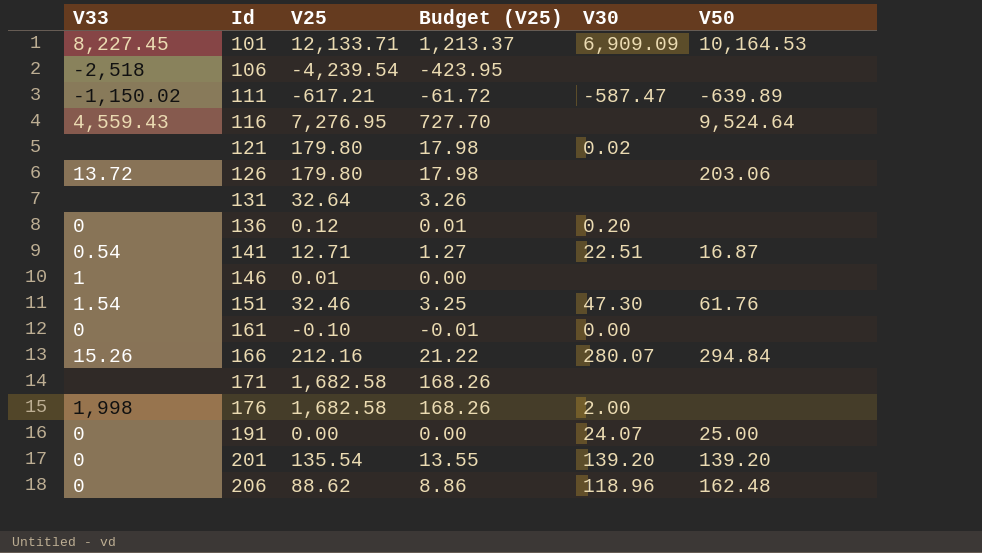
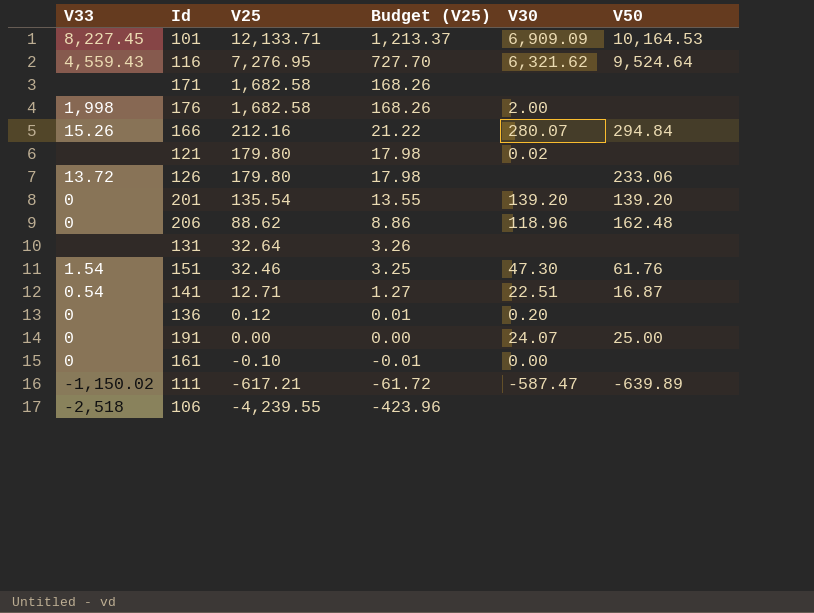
row order: Id ascending -> V25 descending
row 146: 1 | 0.01 | 0.00 | none | none -> none
116 | V30: none -> 6,321.62
126 | V50: 203.06 -> 233.06
106 | V25: -4,239.54 -> -4,239.55
106 | Budget (V25): -423.95 -> -423.96

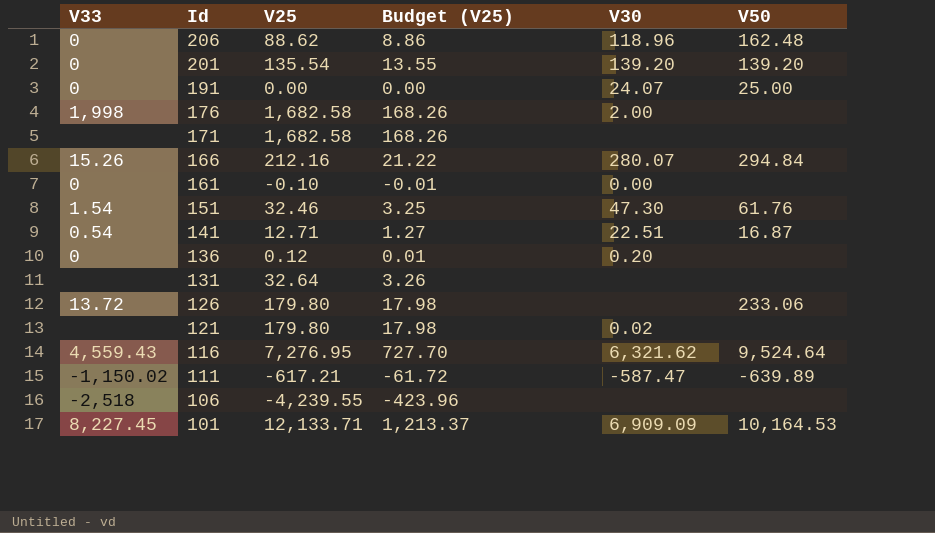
row order: V25 descending -> Id descending

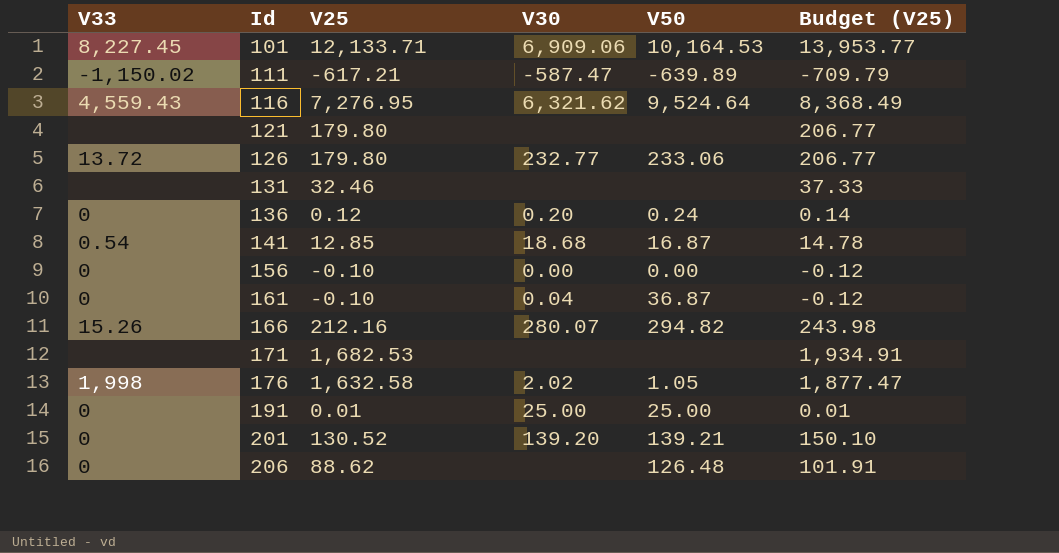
row order: Id descending -> Id ascending
column Budget (V25) | formula: [V25] * 0.1 -> [V25] * 1.15
column Budget (V25) | position: 4 -> 6
row 151: 1.54 | 32.46 | 3.25 | 47.30 | 61.76 -> none
row 106: -2,518 | -4,239.55 | -423.96 | none | none -> none
101 | V30: 6,909.09 -> 6,909.06
121 | V30: 0.02 -> none
126 | V30: none -> 232.77
131 | V25: 32.64 -> 32.46
136 | V50: none -> 0.24
141 | V25: 12.71 -> 12.85
141 | V30: 22.51 -> 18.68
row 156: none -> 0 | -0.10 | 0.00 | 0.00 | -0.12
161 | V30: 0.00 -> 0.04
161 | V50: none -> 36.87
166 | V50: 294.84 -> 294.82
171 | V25: 1,682.58 -> 1,682.53
176 | V25: 1,682.58 -> 1,632.58
176 | V30: 2.00 -> 2.02
176 | V50: none -> 1.05
191 | V25: 0.00 -> 0.01
191 | V30: 24.07 -> 25.00
201 | V25: 135.54 -> 130.52
201 | V50: 139.20 -> 139.21
206 | V30: 118.96 -> none
206 | V50: 162.48 -> 126.48

